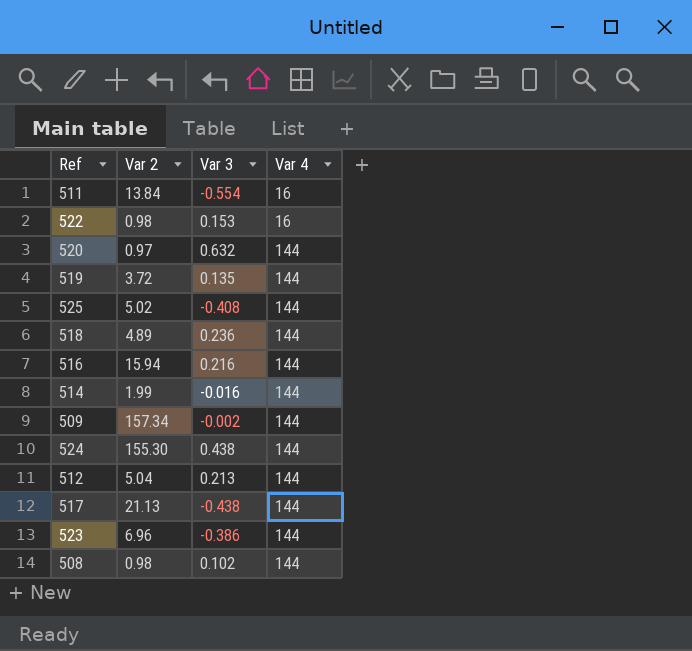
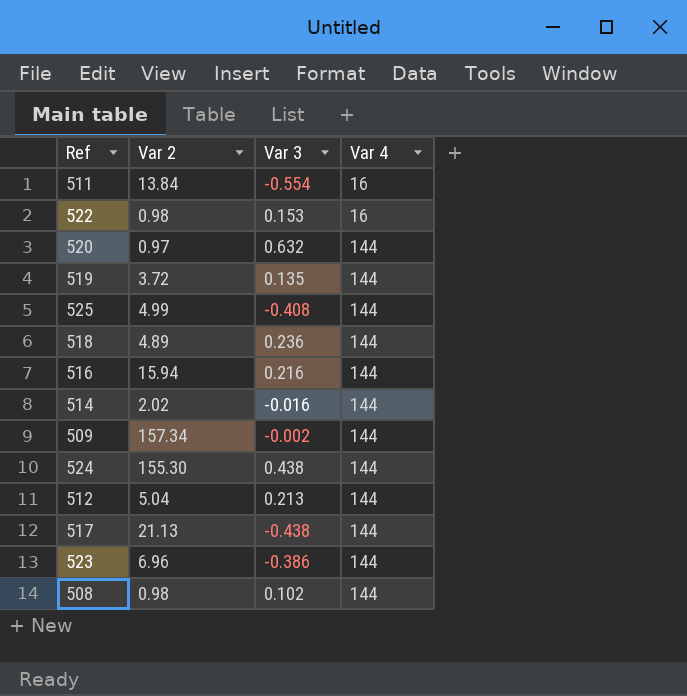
525 | Var 2: 5.02 -> 4.99
514 | Var 2: 1.99 -> 2.02

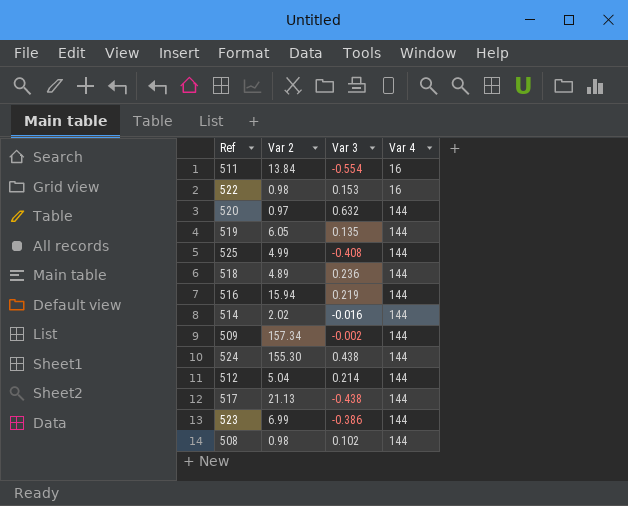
519 | Var 2: 3.72 -> 6.05
516 | Var 3: 0.216 -> 0.219
512 | Var 3: 0.213 -> 0.214
523 | Var 2: 6.96 -> 6.99

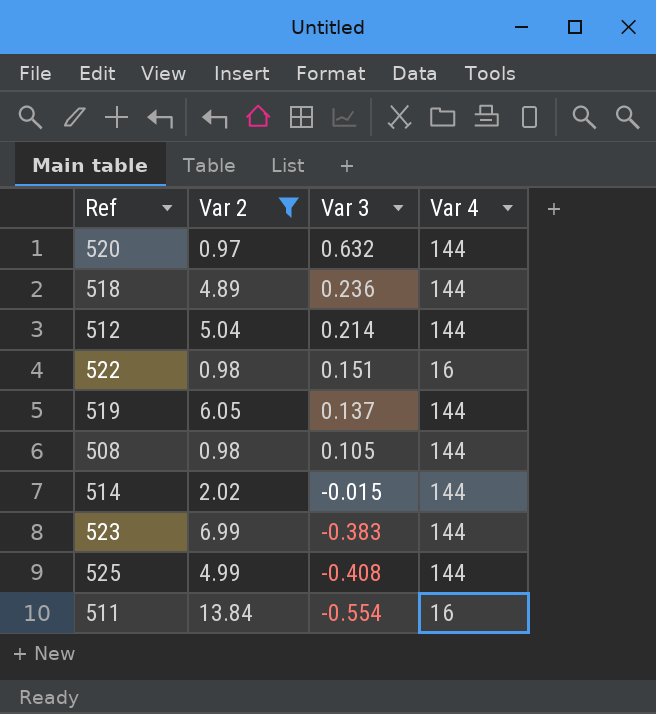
filter: none -> Var 2 <= 13.84
row order: Var 4 ascending -> Var 3 descending
522 | Var 3: 0.153 -> 0.151
519 | Var 3: 0.135 -> 0.137
508 | Var 3: 0.102 -> 0.105
514 | Var 3: -0.016 -> -0.015
523 | Var 3: -0.386 -> -0.383

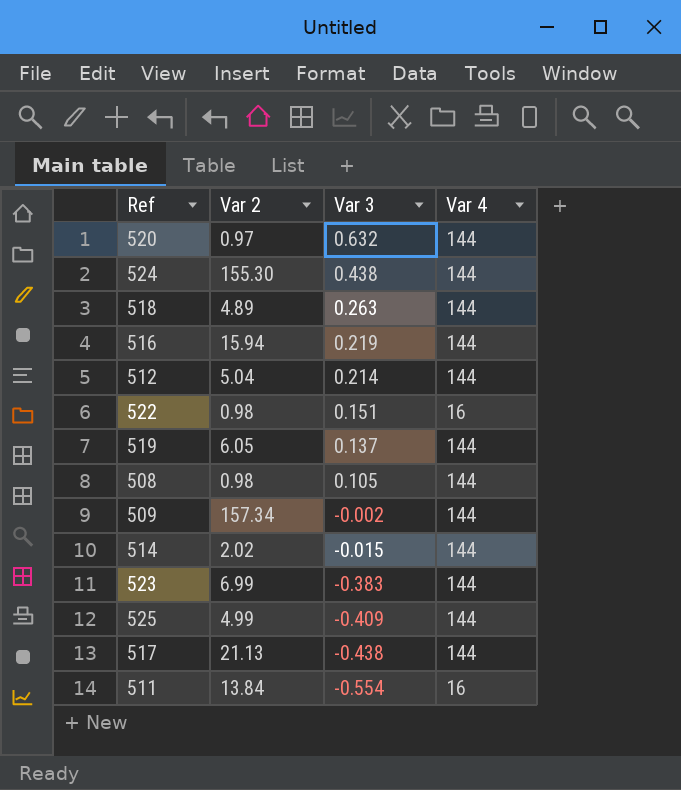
filter: Var 2 <= 13.84 -> none
518 | Var 3: 0.236 -> 0.263
525 | Var 3: -0.408 -> -0.409

